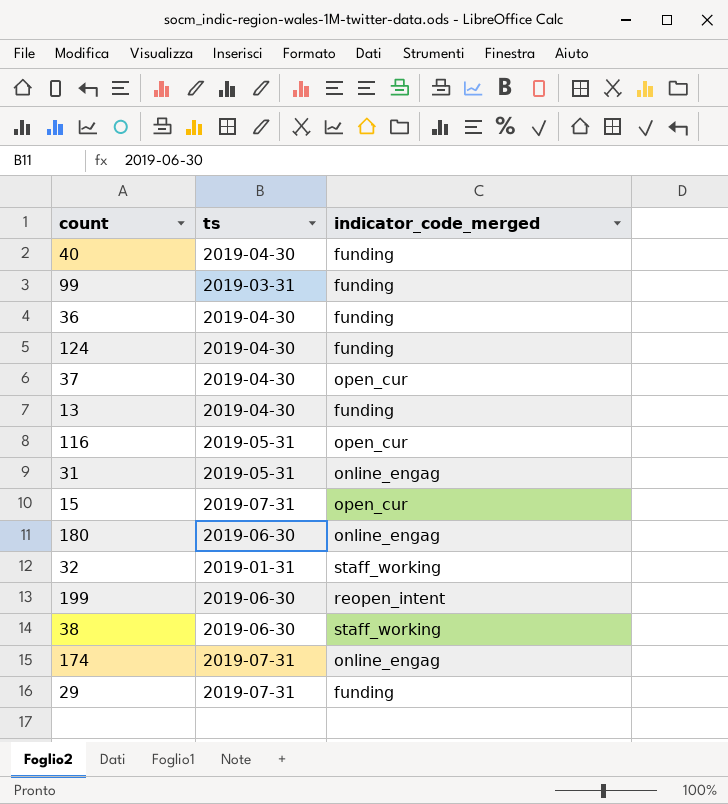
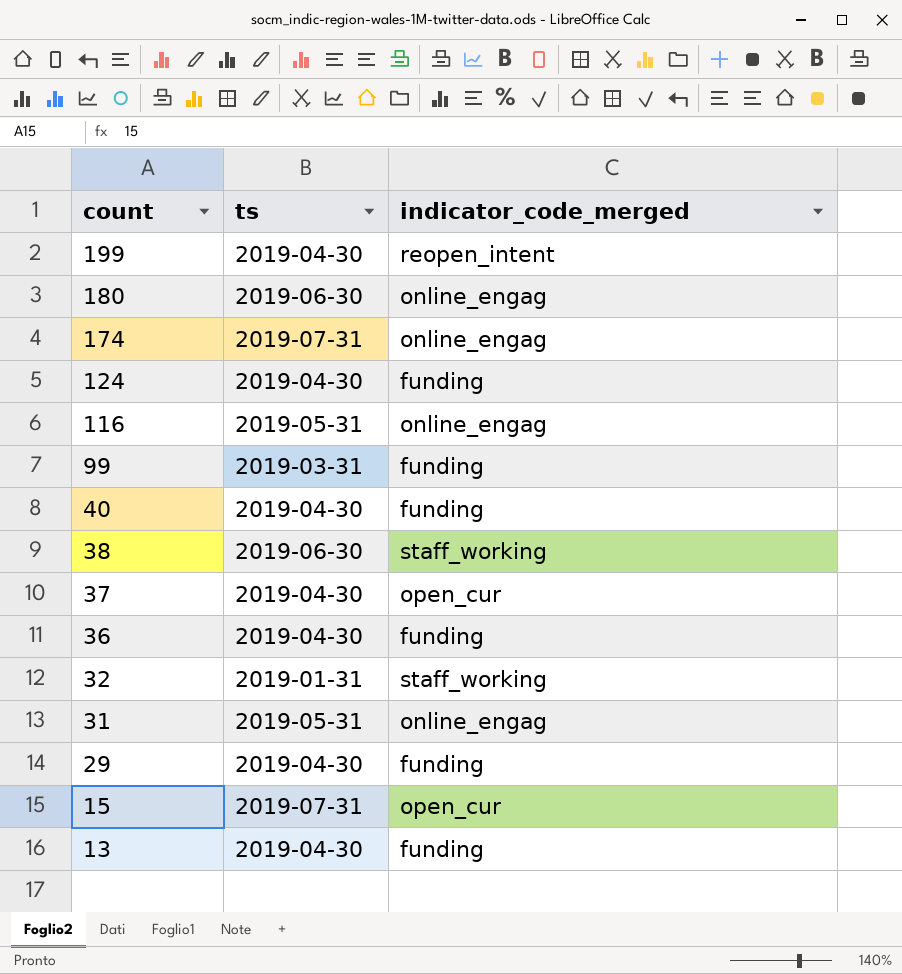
row order: none -> count descending
199 | ts: 2019-06-30 -> 2019-04-30
116 | indicator_code_merged: open_cur -> online_engag
29 | ts: 2019-07-31 -> 2019-04-30

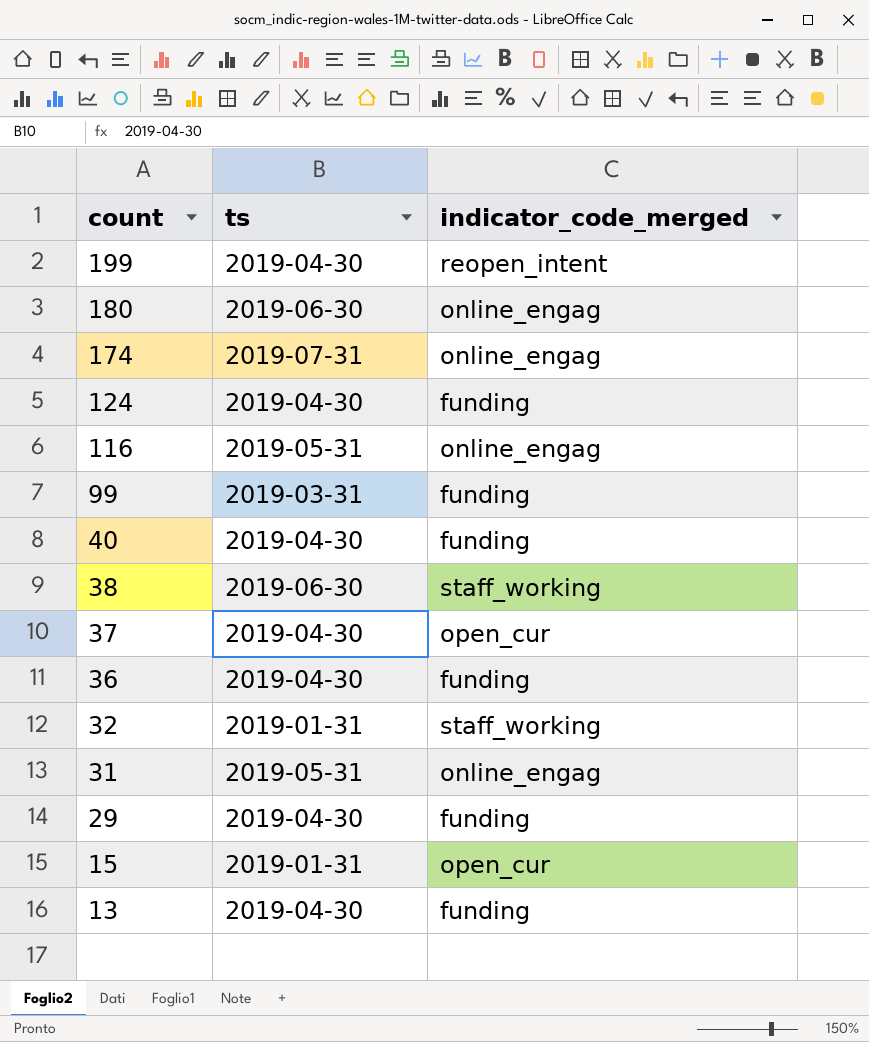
15 | ts: 2019-07-31 -> 2019-01-31

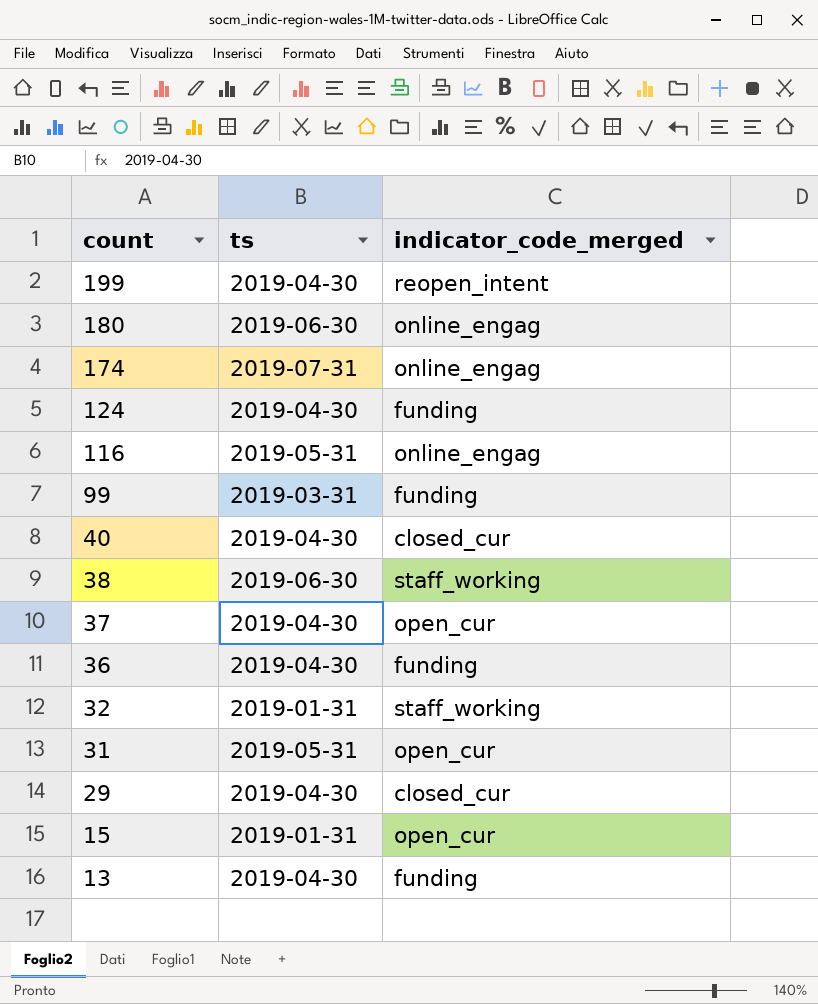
40 | indicator_code_merged: funding -> closed_cur
31 | indicator_code_merged: online_engag -> open_cur
29 | indicator_code_merged: funding -> closed_cur

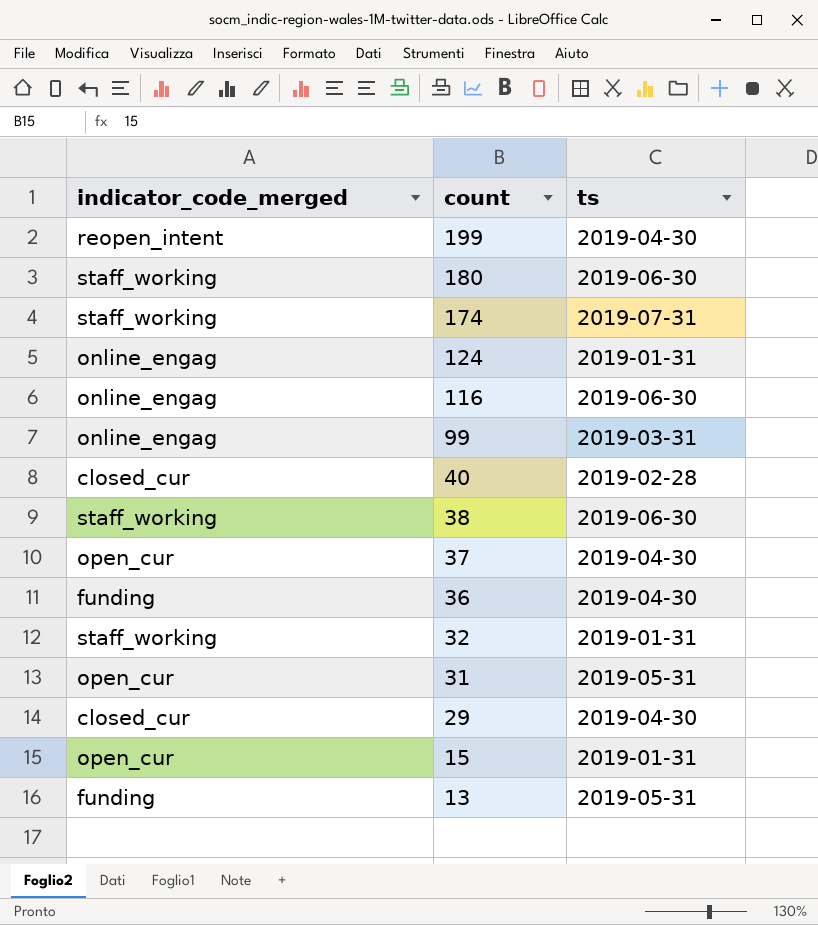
column indicator_code_merged | position: 3 -> 1
180 | indicator_code_merged: online_engag -> staff_working
174 | indicator_code_merged: online_engag -> staff_working
124 | indicator_code_merged: funding -> online_engag
124 | ts: 2019-04-30 -> 2019-01-31
116 | ts: 2019-05-31 -> 2019-06-30
99 | indicator_code_merged: funding -> online_engag
40 | ts: 2019-04-30 -> 2019-02-28
13 | ts: 2019-04-30 -> 2019-05-31

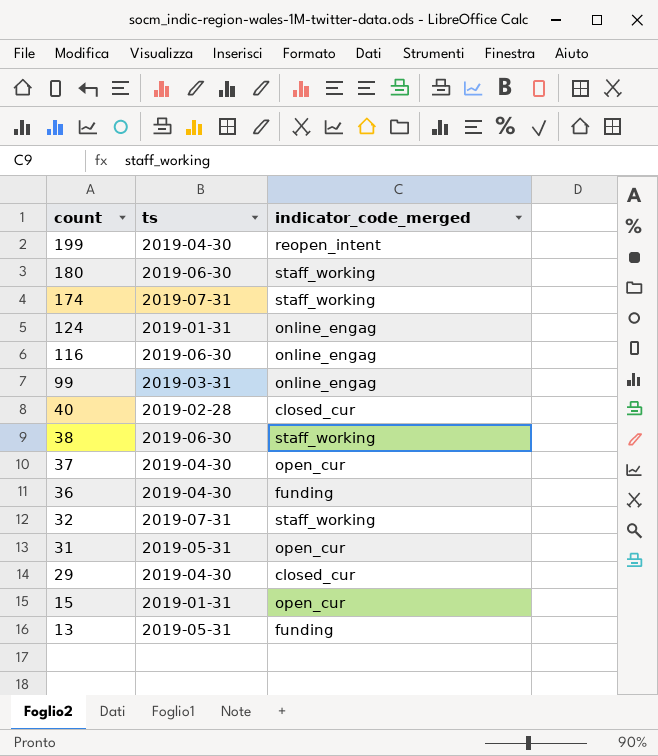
column indicator_code_merged | position: 1 -> 3
32 | ts: 2019-01-31 -> 2019-07-31

